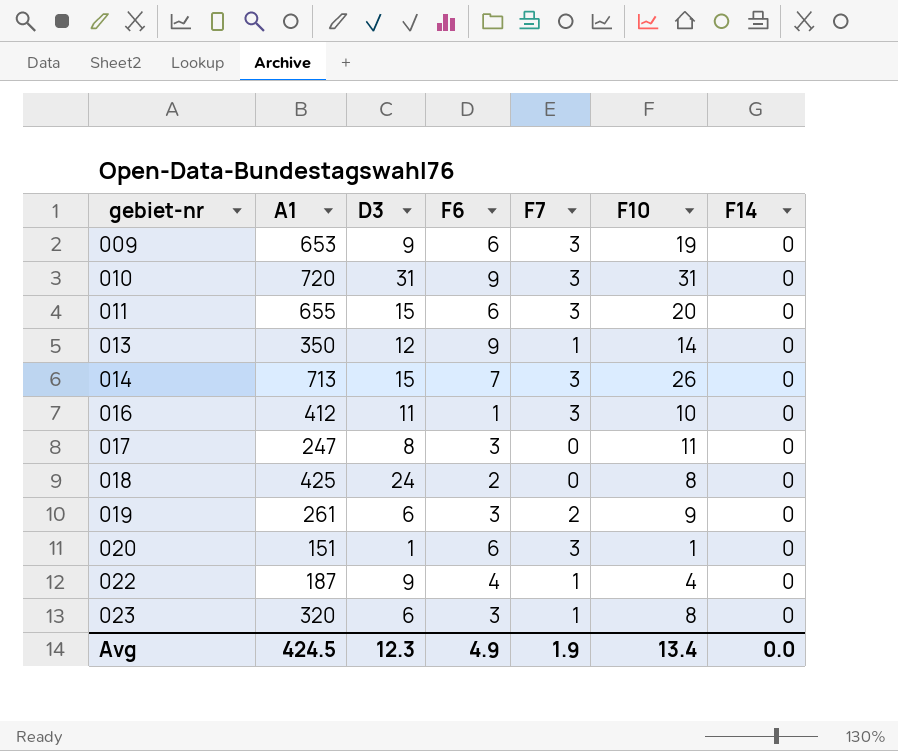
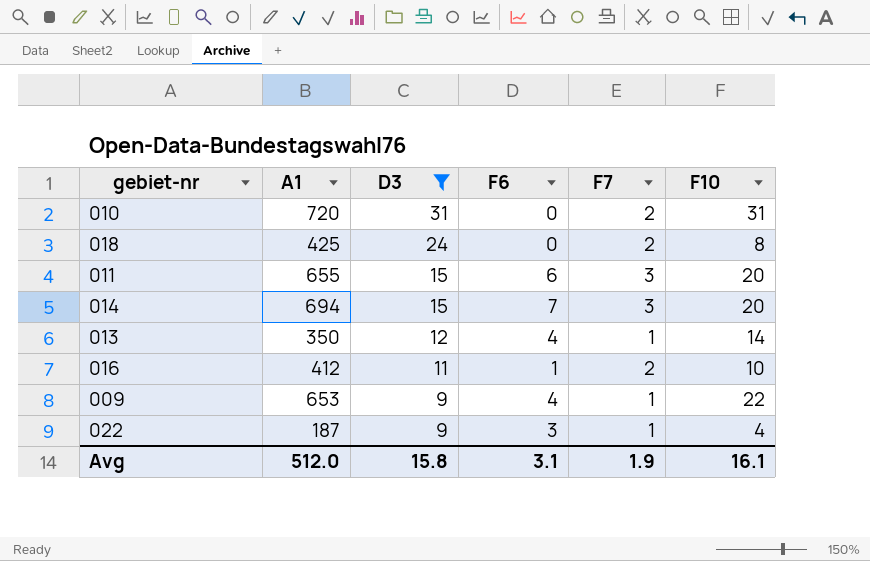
filter: none -> D3 >= 9
row order: gebiet-nr ascending -> D3 descending
column F14 | position: 7 -> none
010 | F6: 9 -> 0
010 | F7: 3 -> 2
018 | F6: 2 -> 0
018 | F7: 0 -> 2
014 | A1: 713 -> 694
014 | F10: 26 -> 20
013 | F6: 9 -> 4
016 | F7: 3 -> 2
009 | F6: 6 -> 4
009 | F7: 3 -> 1
009 | F10: 19 -> 22
022 | F6: 4 -> 3
Avg | A1: 424.5 -> 512.0
Avg | D3: 12.3 -> 15.8
Avg | F6: 4.9 -> 3.1
Avg | F10: 13.4 -> 16.1

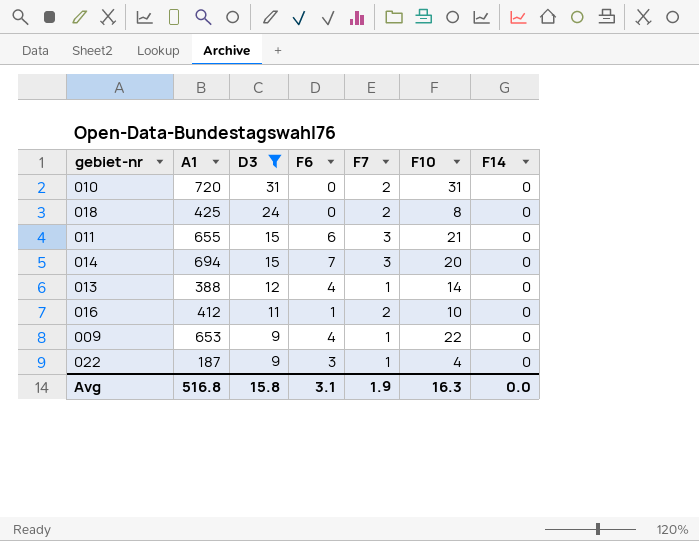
column F14 | position: none -> 7
011 | F10: 20 -> 21
013 | A1: 350 -> 388
Avg | A1: 512.0 -> 516.8
Avg | F10: 16.1 -> 16.3

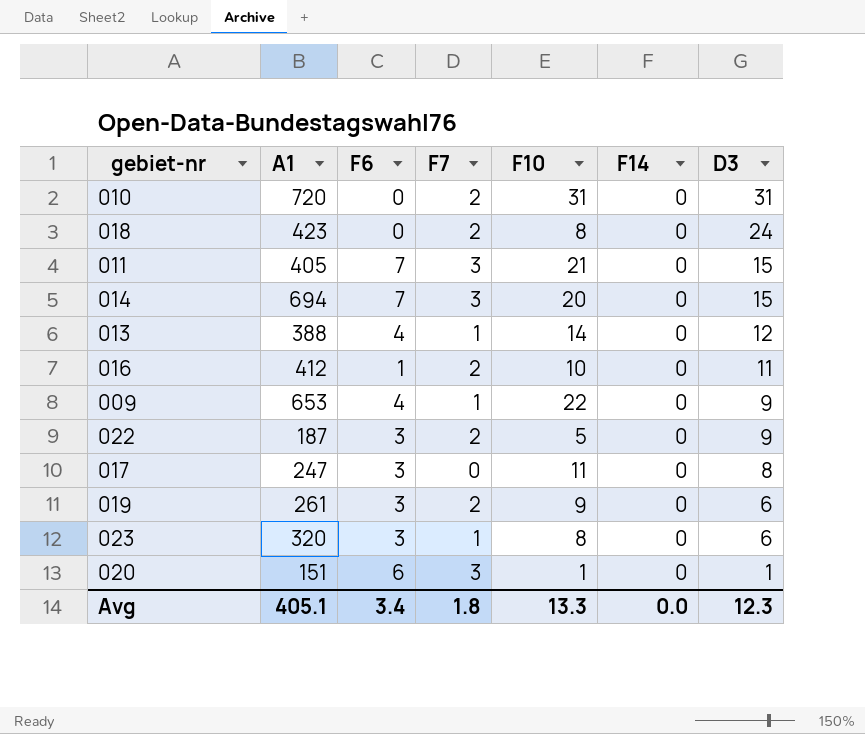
filter: D3 >= 9 -> none
column D3 | position: 3 -> 7
018 | A1: 425 -> 423
011 | A1: 655 -> 405
011 | F6: 6 -> 7
022 | F7: 1 -> 2
022 | F10: 4 -> 5
Avg | A1: 516.8 -> 405.1
Avg | F6: 3.1 -> 3.4
Avg | F7: 1.9 -> 1.8
Avg | F10: 16.3 -> 13.3
Avg | D3: 15.8 -> 12.3

